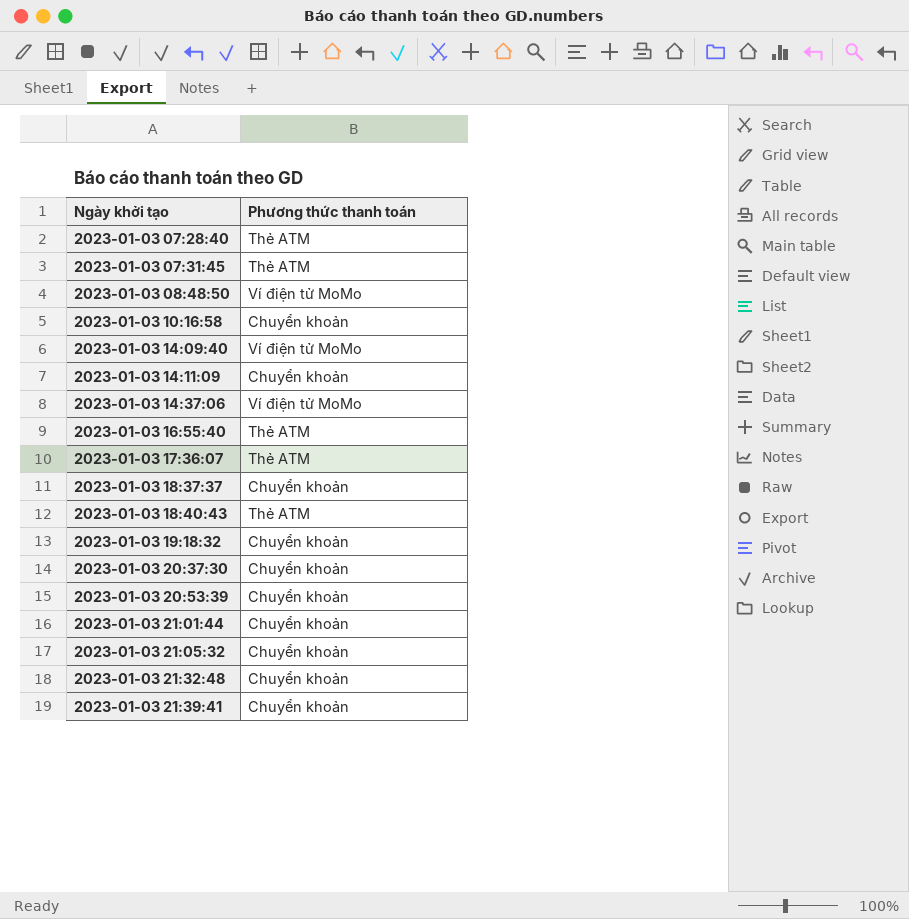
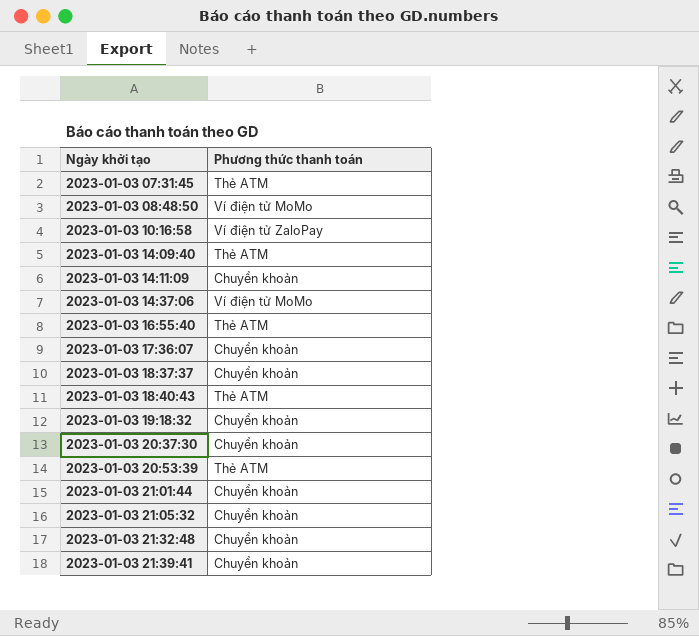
row 2023-01-03 07:28:40: Thẻ ATM -> none
2023-01-03 10:16:58 | Phương thức thanh toán: Chuyển khoản -> Ví điện tử ZaloPay
2023-01-03 14:09:40 | Phương thức thanh toán: Ví điện tử MoMo -> Thẻ ATM
2023-01-03 17:36:07 | Phương thức thanh toán: Thẻ ATM -> Chuyển khoản
2023-01-03 20:53:39 | Phương thức thanh toán: Chuyển khoản -> Thẻ ATM

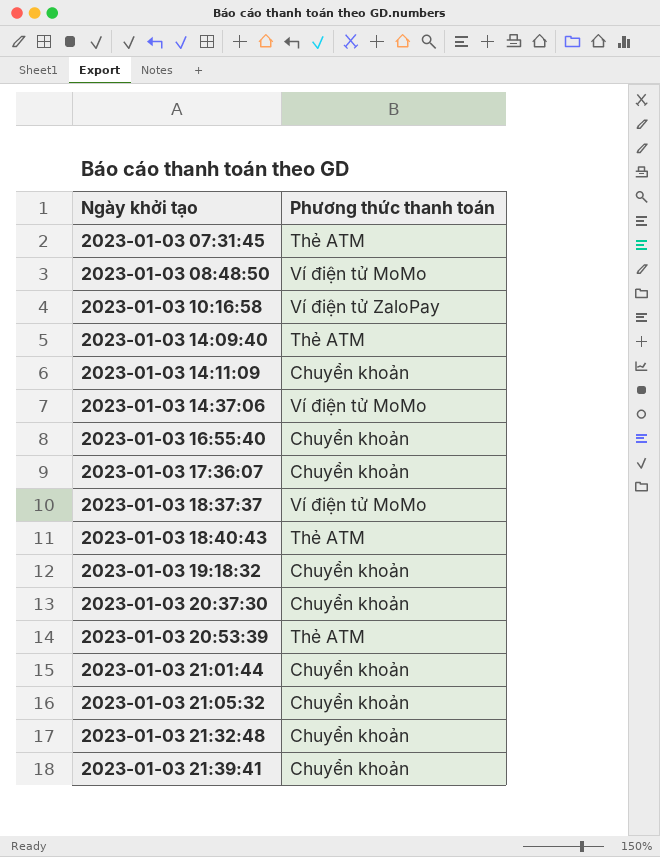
2023-01-03 16:55:40 | Phương thức thanh toán: Thẻ ATM -> Chuyển khoản
2023-01-03 18:37:37 | Phương thức thanh toán: Chuyển khoản -> Ví điện tử MoMo

